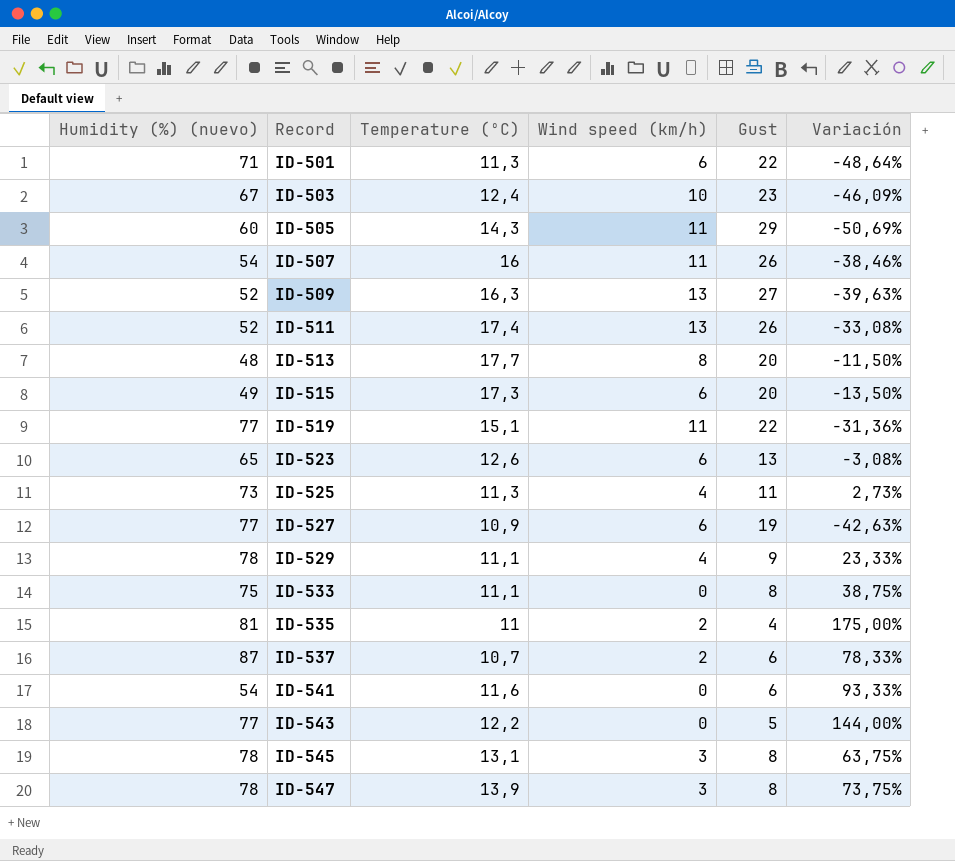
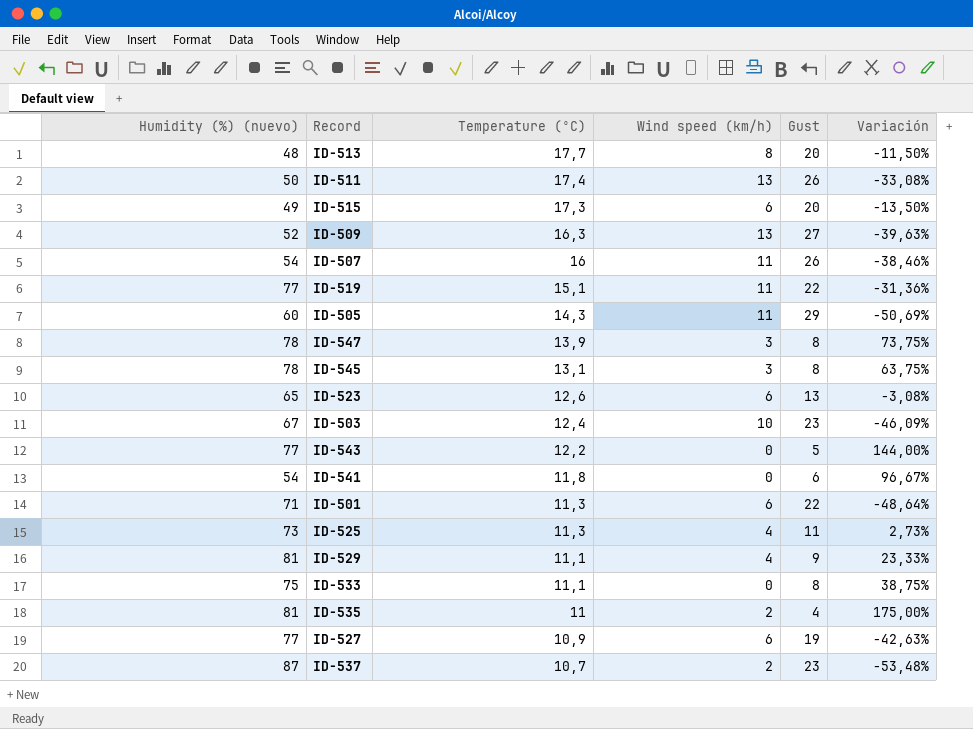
row order: Record ascending -> Temperature (ºC) descending
ID-511 | Humidity (%) (nuevo): 52 -> 50
ID-541 | Temperature (ºC): 11,6 -> 11,8
ID-541 | Variación: 93,33% -> 96,67%
ID-529 | Humidity (%) (nuevo): 78 -> 81
ID-537 | Gust: 6 -> 23
ID-537 | Variación: 78,33% -> -53,48%

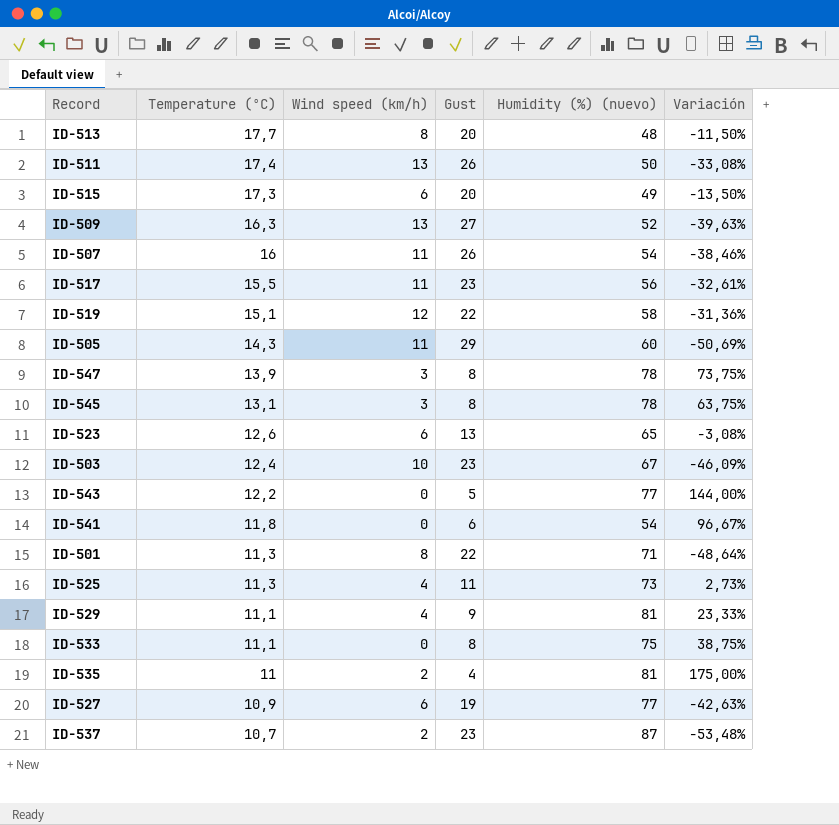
column Humidity (%) (nuevo) | position: 1 -> 5
row ID-517: none -> 15,5 | 11 | 23 | 56 | -32,61%
ID-519 | Wind speed (km/h): 11 -> 12
ID-519 | Humidity (%) (nuevo): 77 -> 58
ID-501 | Wind speed (km/h): 6 -> 8

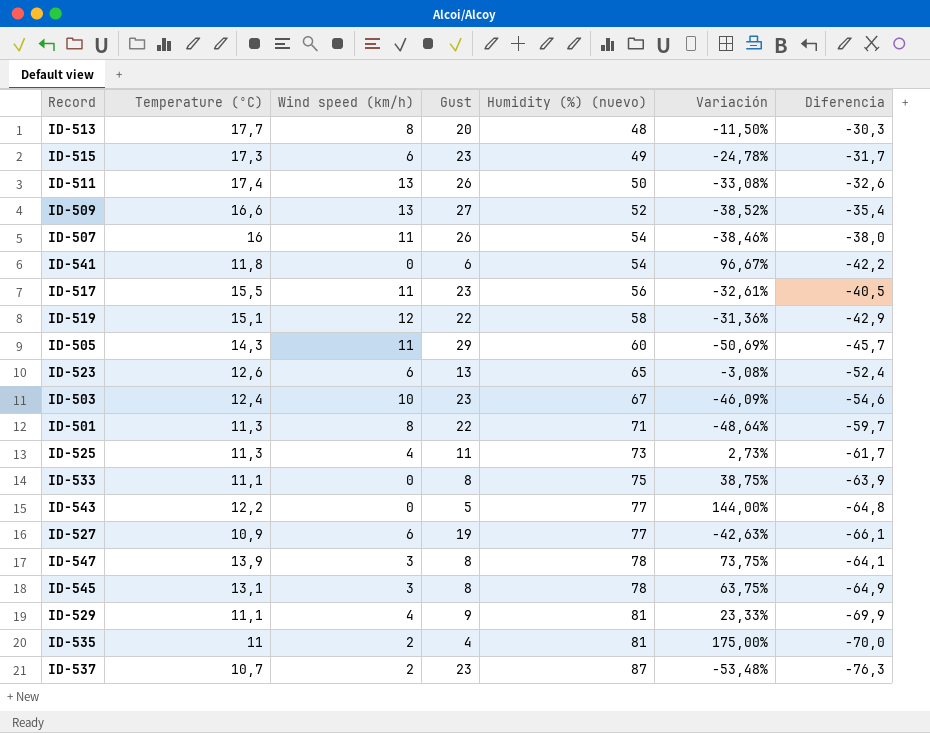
row order: Temperature (ºC) descending -> Humidity (%) (nuevo) ascending
column Diferencia | formula: none -> [Temperature (ºC)] - [Humidity (%) (nuevo)]
ID-515 | Gust: 20 -> 23
ID-515 | Variación: -13,50% -> -24,78%
ID-509 | Temperature (ºC): 16,3 -> 16,6
ID-509 | Variación: -39,63% -> -38,52%

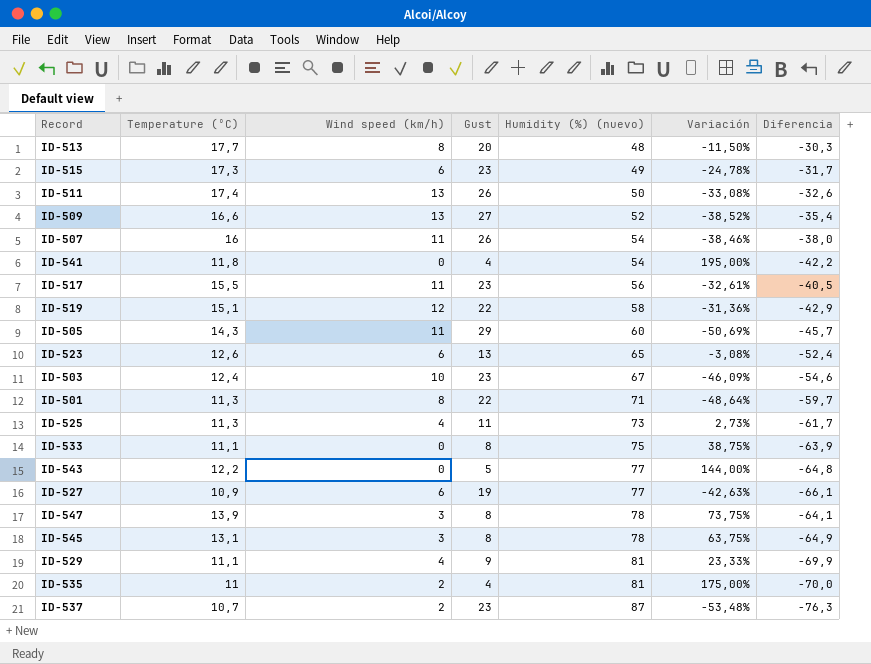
ID-541 | Gust: 6 -> 4
ID-541 | Variación: 96,67% -> 195,00%

